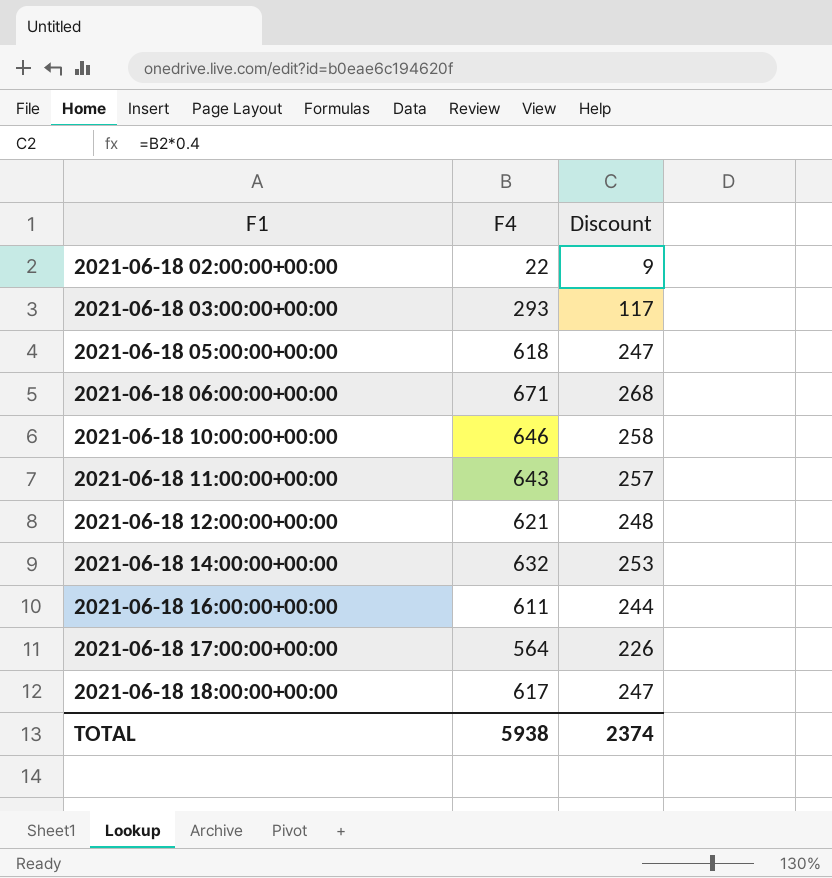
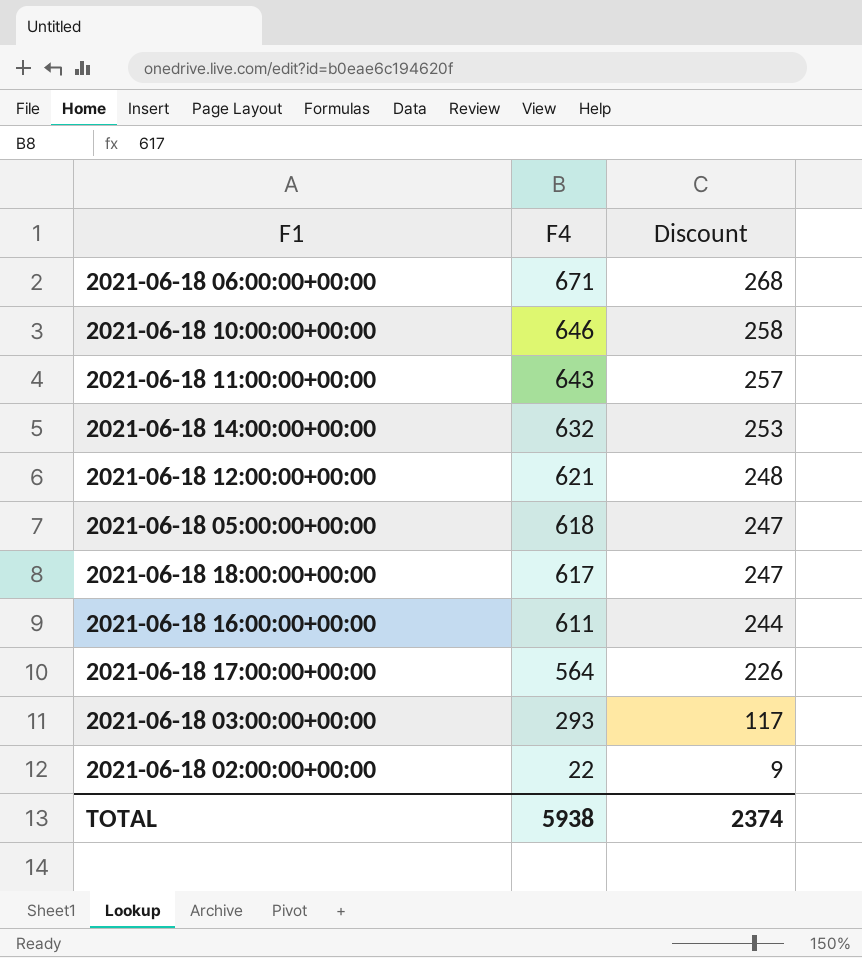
row order: F1 ascending -> F4 descending

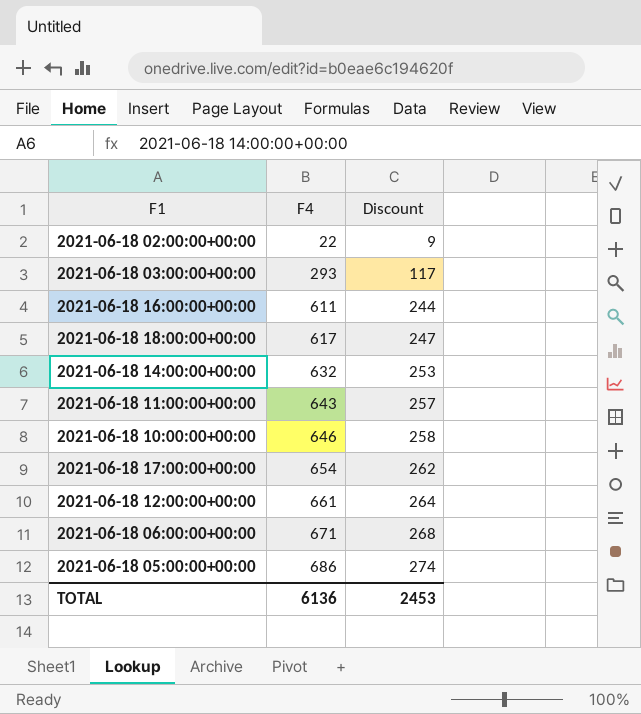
row order: F4 descending -> F4 ascending
2021-06-18 17:00:00+00:00 | F4: 564 -> 654
2021-06-18 17:00:00+00:00 | Discount: 226 -> 262
2021-06-18 12:00:00+00:00 | F4: 621 -> 661
2021-06-18 12:00:00+00:00 | Discount: 248 -> 264
2021-06-18 05:00:00+00:00 | F4: 618 -> 686
2021-06-18 05:00:00+00:00 | Discount: 247 -> 274
TOTAL | F4: 5938 -> 6136
TOTAL | Discount: 2374 -> 2453

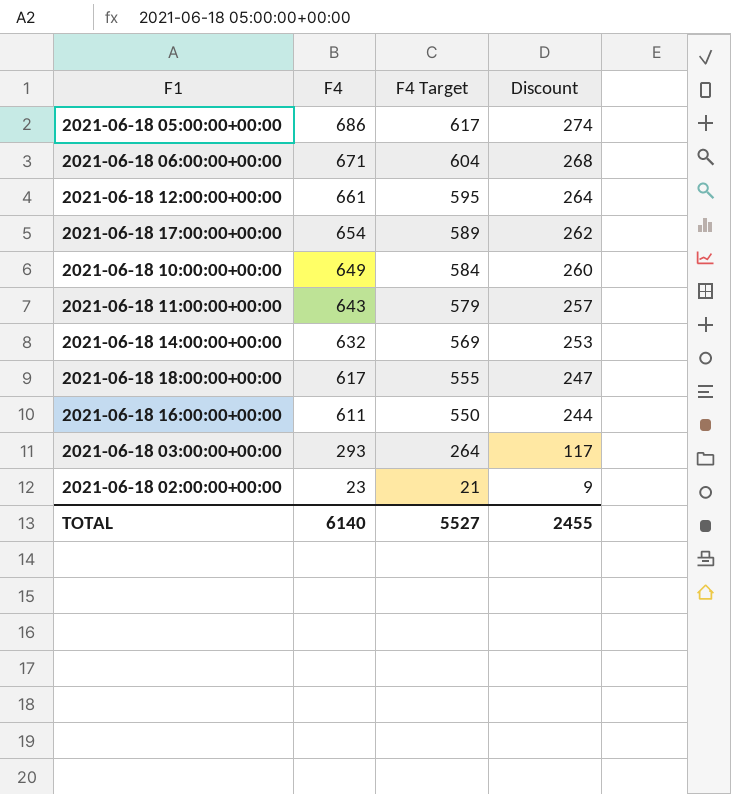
row order: F4 ascending -> F4 descending
column F4 Target | formula: none -> [F4] * 0.9
2021-06-18 10:00:00+00:00 | F4: 646 -> 649
2021-06-18 10:00:00+00:00 | Discount: 258 -> 260
2021-06-18 02:00:00+00:00 | F4: 22 -> 23
TOTAL | F4: 6136 -> 6140
TOTAL | Discount: 2453 -> 2455

